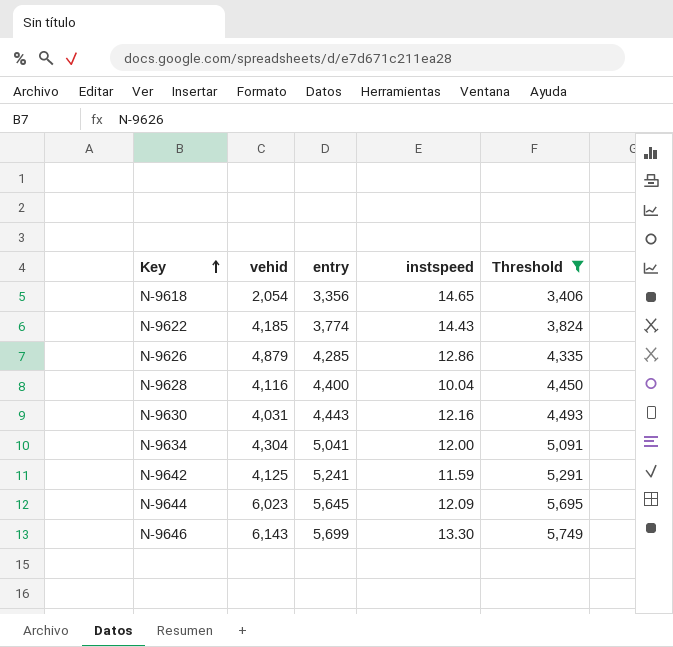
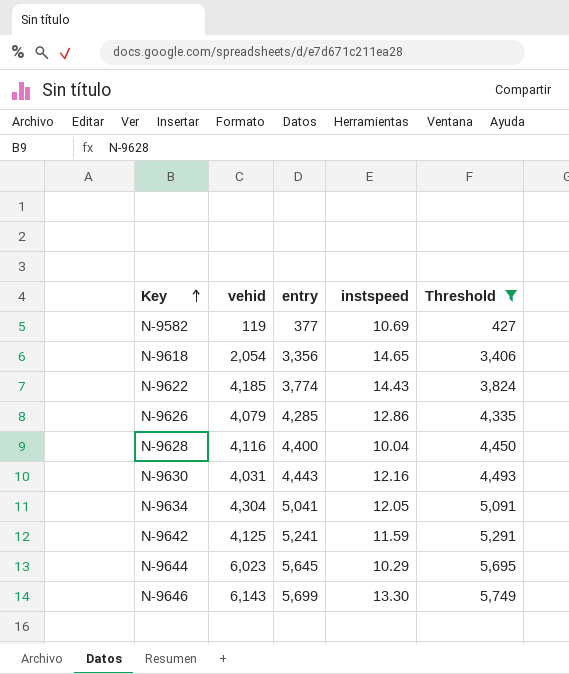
row N-9582: none -> 119 | 377 | 10.69 | 427
N-9626 | vehid: 4,879 -> 4,079
N-9634 | instspeed: 12.00 -> 12.05
N-9644 | instspeed: 12.09 -> 10.29

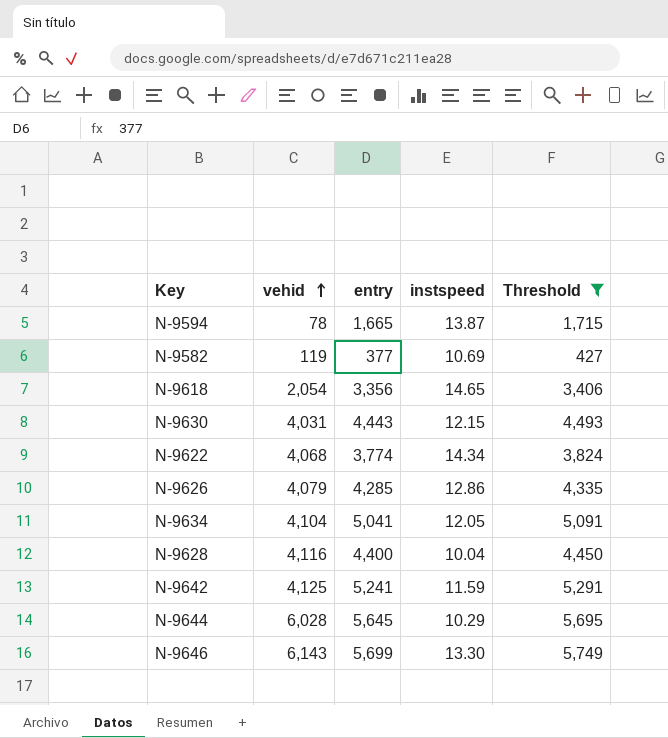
row order: Key ascending -> vehid ascending
row N-9594: none -> 78 | 1,665 | 13.87 | 1,715
N-9630 | instspeed: 12.16 -> 12.15
N-9622 | vehid: 4,185 -> 4,068
N-9622 | instspeed: 14.43 -> 14.34
N-9634 | vehid: 4,304 -> 4,104
N-9644 | vehid: 6,023 -> 6,028

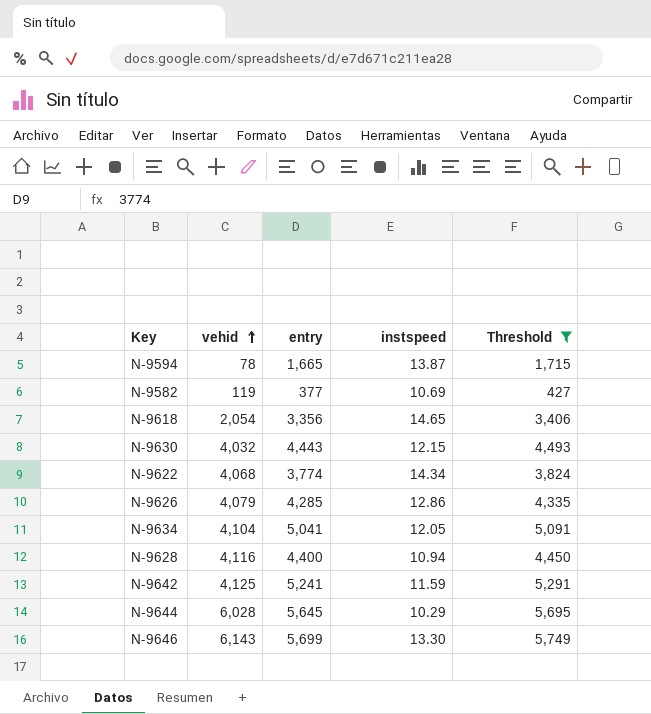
N-9630 | vehid: 4,031 -> 4,032
N-9628 | instspeed: 10.04 -> 10.94

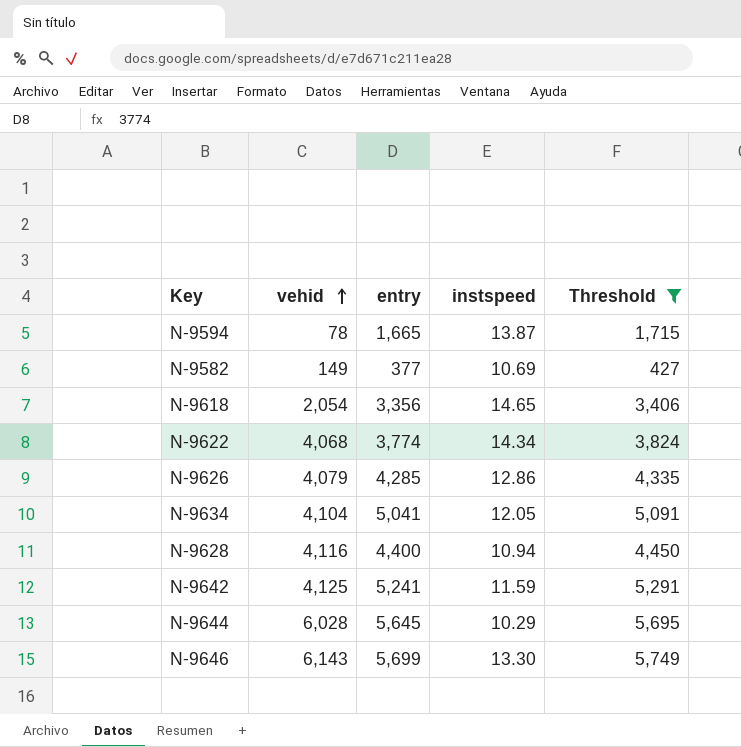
row N-9630: 4,032 | 4,443 | 12.15 | 4,493 -> none
N-9582 | vehid: 119 -> 149

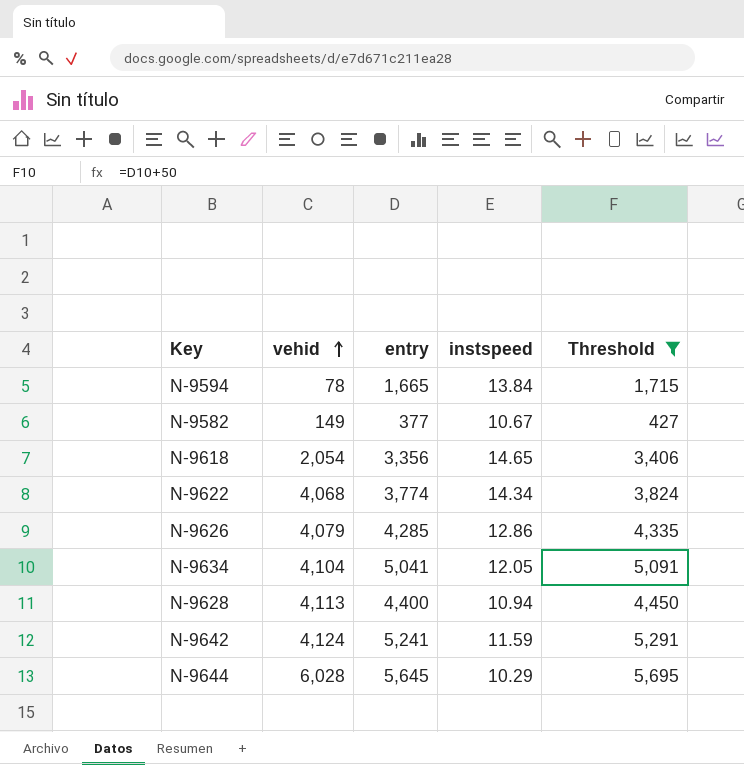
row N-9646: 6,143 | 5,699 | 13.30 | 5,749 -> none
N-9594 | instspeed: 13.87 -> 13.84
N-9582 | instspeed: 10.69 -> 10.67
N-9628 | vehid: 4,116 -> 4,113
N-9642 | vehid: 4,125 -> 4,124

